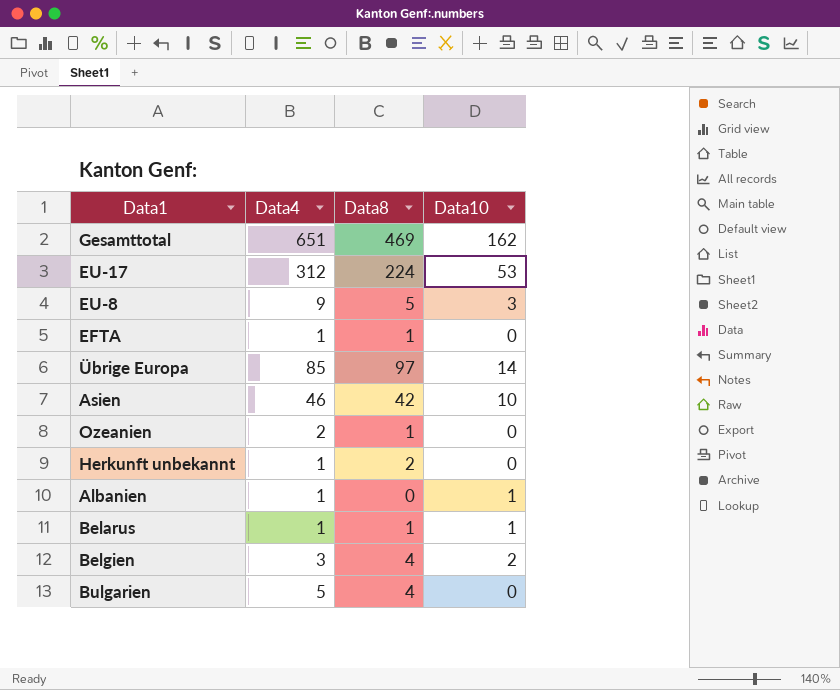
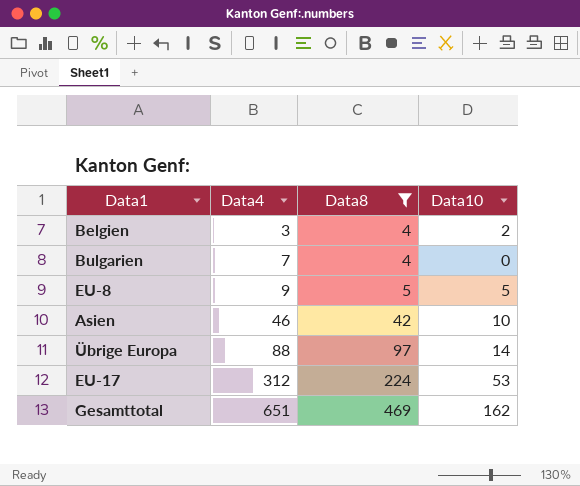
filter: none -> Data8 >= 4
row order: none -> Data4 ascending
Bulgarien | Data4: 5 -> 7
EU-8 | Data10: 3 -> 5
Übrige Europa | Data4: 85 -> 88

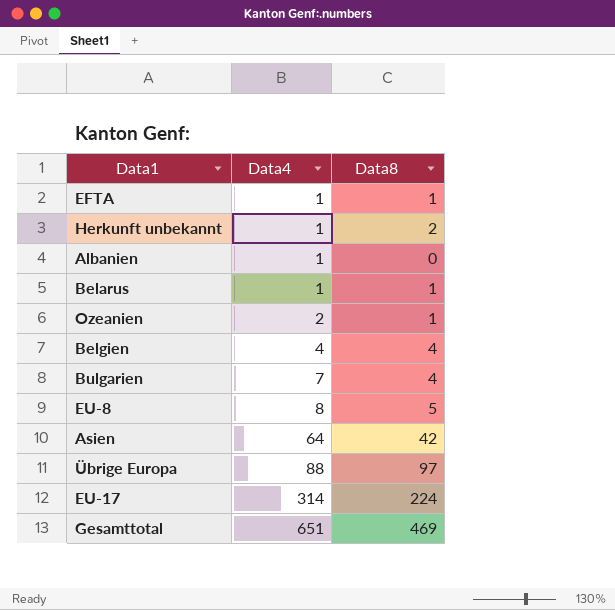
filter: Data8 >= 4 -> none
column Data10 | position: 4 -> none
Belgien | Data4: 3 -> 4
EU-8 | Data4: 9 -> 8
Asien | Data4: 46 -> 64
EU-17 | Data4: 312 -> 314

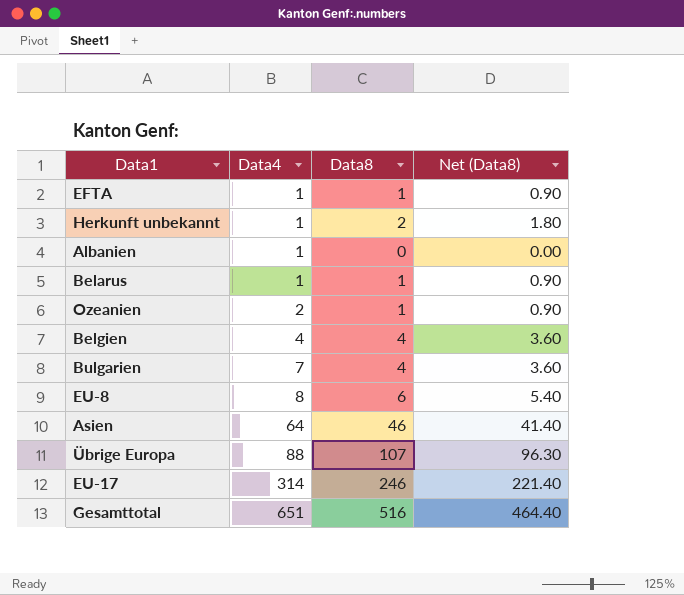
column Net (Data8) | formula: none -> [Data8] * 0.9
EU-8 | Data8: 5 -> 6
Asien | Data8: 42 -> 46
Übrige Europa | Data8: 97 -> 107
EU-17 | Data8: 224 -> 246
Gesamttotal | Data8: 469 -> 516

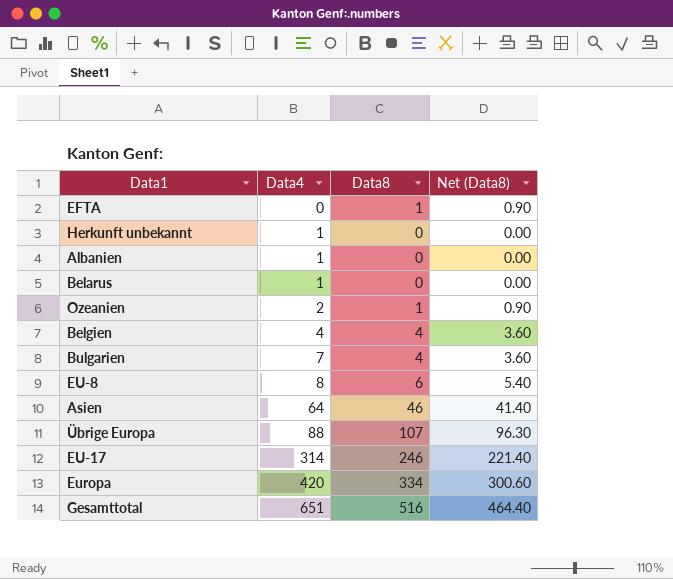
EFTA | Data4: 1 -> 0
Herkunft unbekannt | Data8: 2 -> 0
Herkunft unbekannt | Net (Data8): 1.80 -> 0.00
Belarus | Data8: 1 -> 0
Belarus | Net (Data8): 0.90 -> 0.00
row Europa: none -> 420 | 334 | 300.60

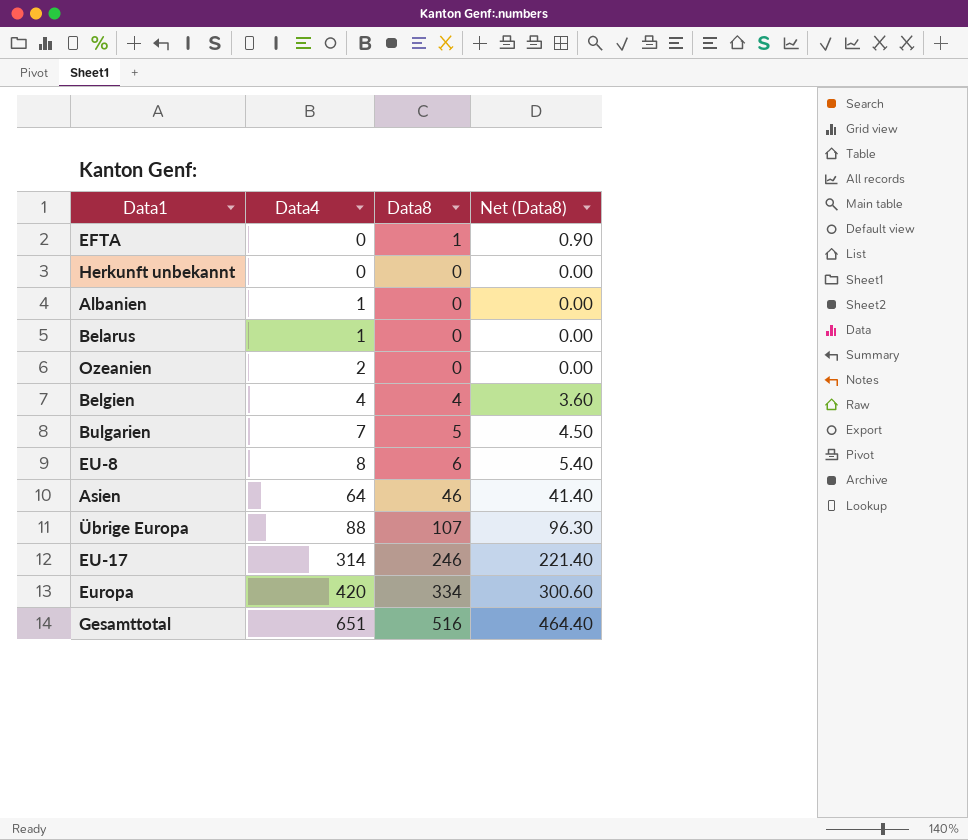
Herkunft unbekannt | Data4: 1 -> 0
Ozeanien | Data8: 1 -> 0
Ozeanien | Net (Data8): 0.90 -> 0.00
Bulgarien | Data8: 4 -> 5
Bulgarien | Net (Data8): 3.60 -> 4.50

